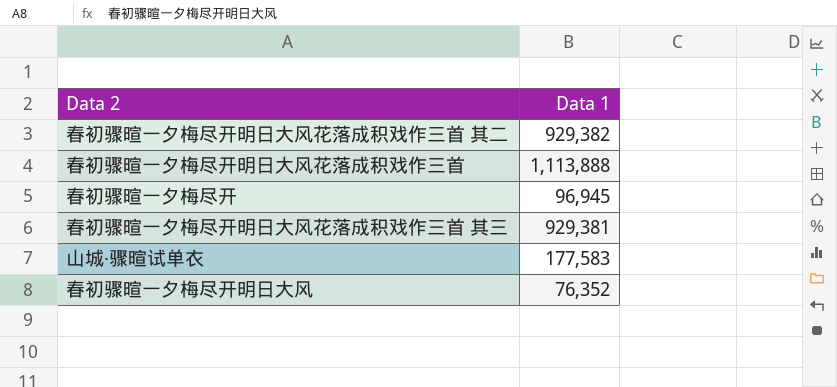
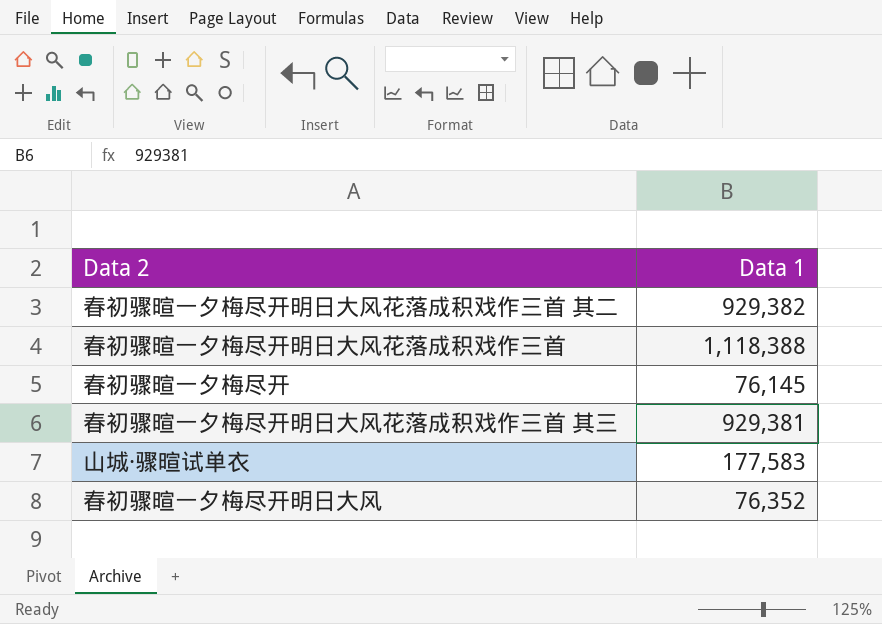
春初骤暄一夕梅尽开明日大风花落成积戏作三首 | Data 1: 1,113,888 -> 1,118,388
春初骤暄一夕梅尽开 | Data 1: 96,945 -> 76,145

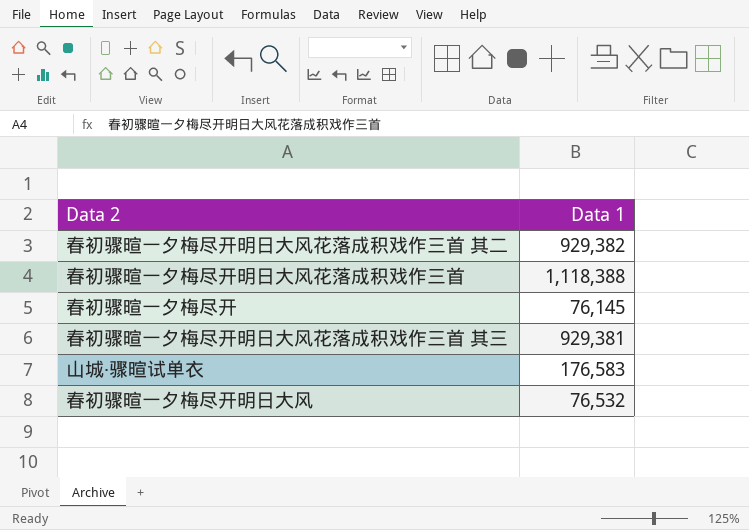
山城·骤暄试单衣 | Data 1: 177,583 -> 176,583
春初骤暄一夕梅尽开明日大风 | Data 1: 76,352 -> 76,532

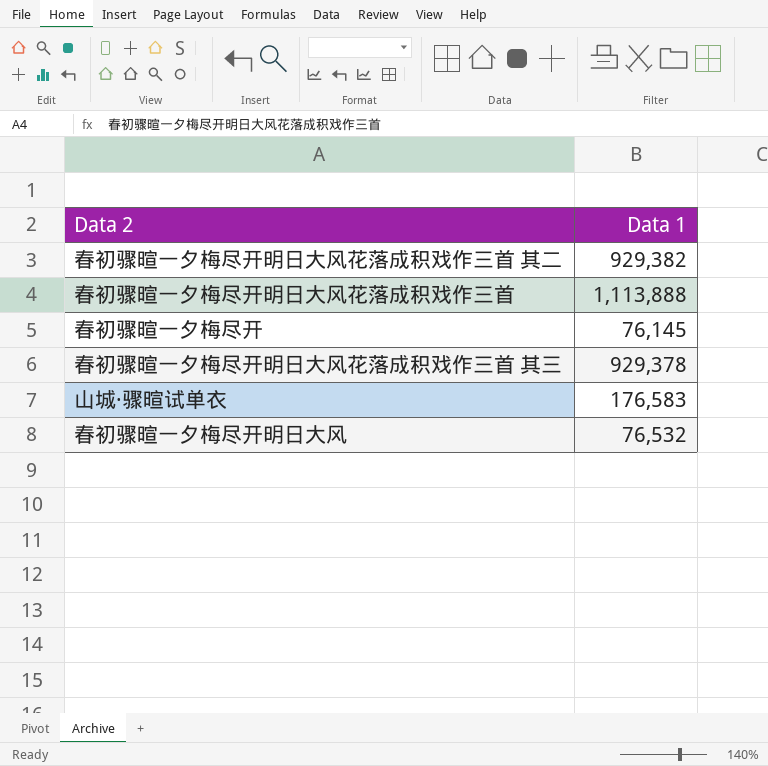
春初骤暄一夕梅尽开明日大风花落成积戏作三首 | Data 1: 1,118,388 -> 1,113,888
春初骤暄一夕梅尽开明日大风花落成积戏作三首 其三 | Data 1: 929,381 -> 929,378

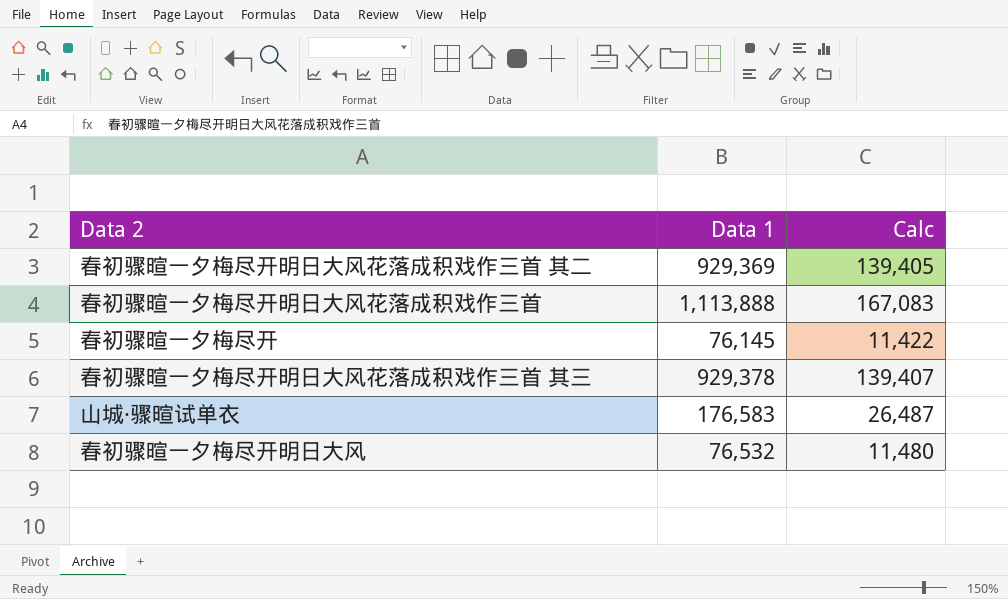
column Calc | formula: none -> [Data 1] * 0.15
春初骤暄一夕梅尽开明日大风花落成积戏作三首 其二 | Data 1: 929,382 -> 929,369

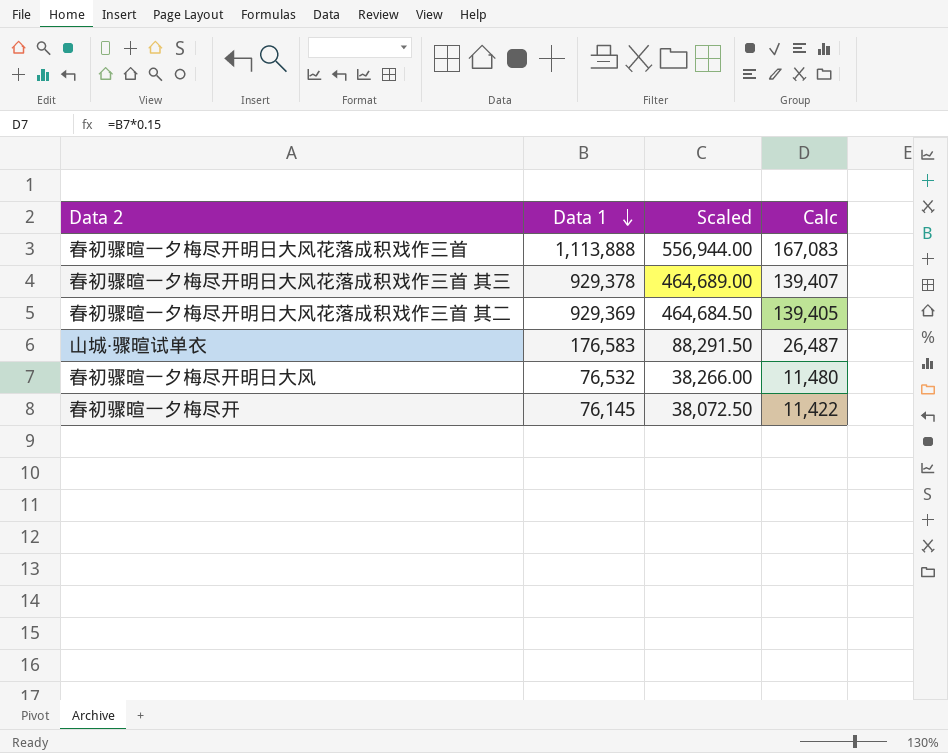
row order: none -> Data 1 descending
column Scaled | formula: none -> [Data 1] * 0.5

